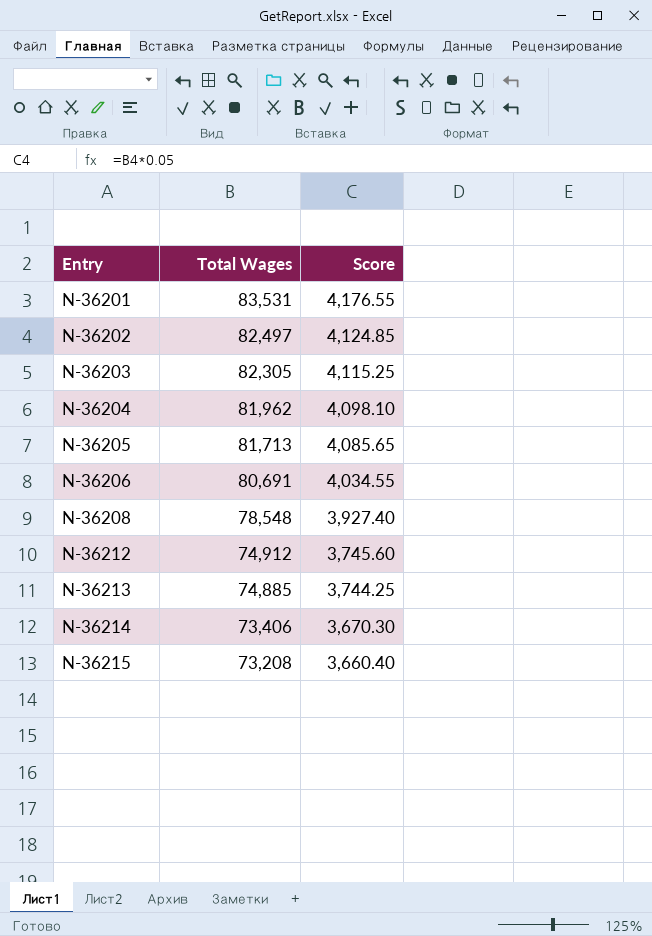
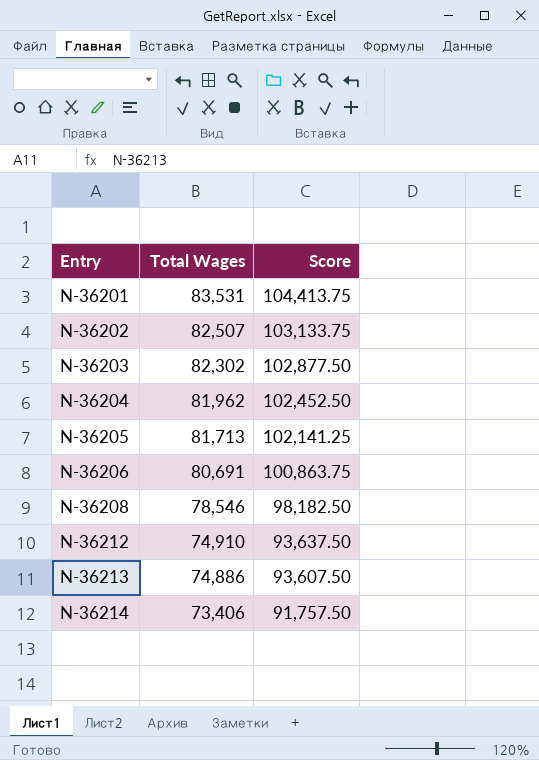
column Score | formula: [Total Wages] * 0.05 -> [Total Wages] * 1.25
row N-36215: 73,208 | 3,660.40 -> none
N-36202 | Total Wages: 82,497 -> 82,507
N-36203 | Total Wages: 82,305 -> 82,302
N-36208 | Total Wages: 78,548 -> 78,546
N-36212 | Total Wages: 74,912 -> 74,910
N-36213 | Total Wages: 74,885 -> 74,886

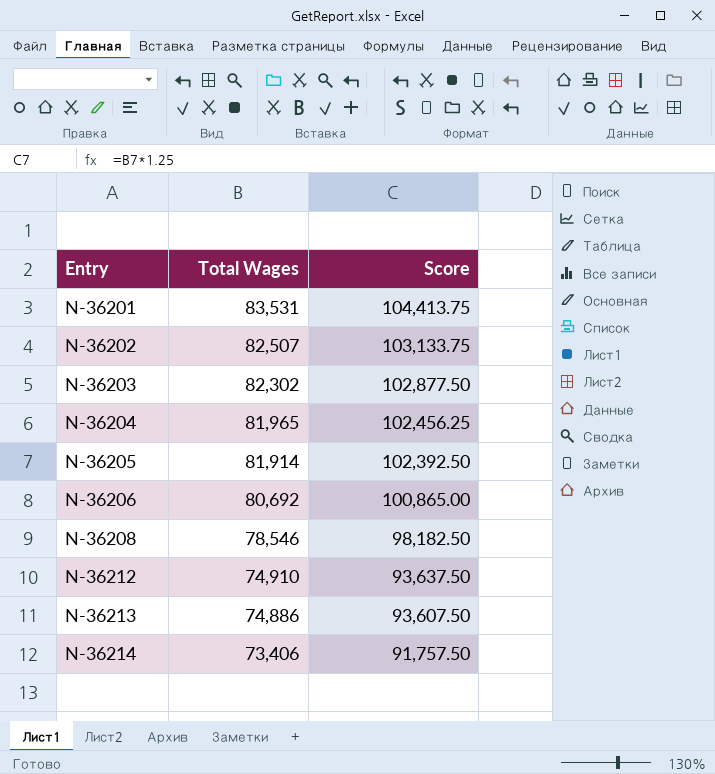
N-36204 | Total Wages: 81,962 -> 81,965
N-36204 | Score: 102,452.50 -> 102,456.25
N-36205 | Total Wages: 81,713 -> 81,914
N-36205 | Score: 102,141.25 -> 102,392.50
N-36206 | Total Wages: 80,691 -> 80,692
N-36206 | Score: 100,863.75 -> 100,865.00

